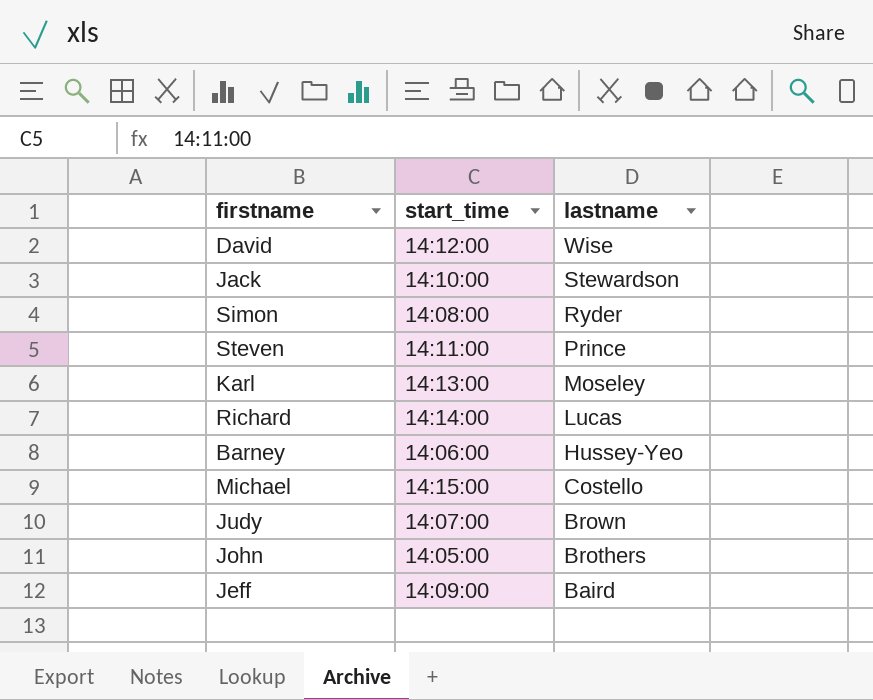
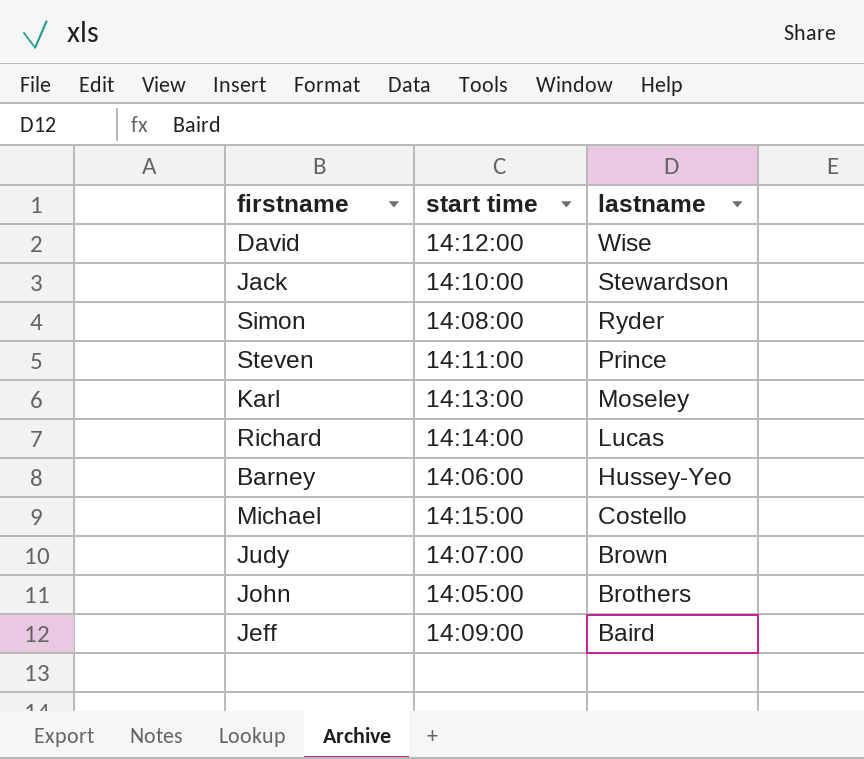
column name: start_time -> start time

